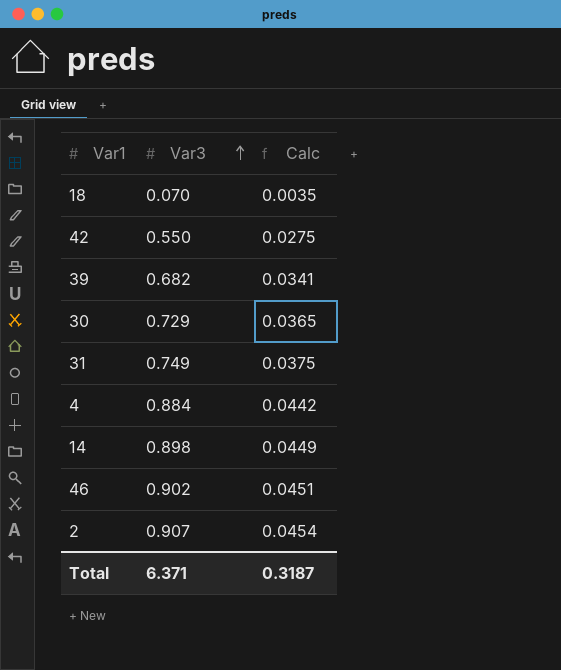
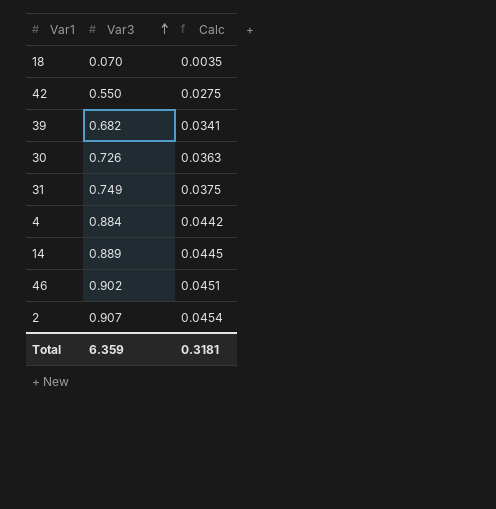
30 | Var3: 0.729 -> 0.726
30 | Calc: 0.0365 -> 0.0363
14 | Var3: 0.898 -> 0.889
14 | Calc: 0.0449 -> 0.0445
Total | Var3: 6.371 -> 6.359
Total | Calc: 0.3187 -> 0.3181

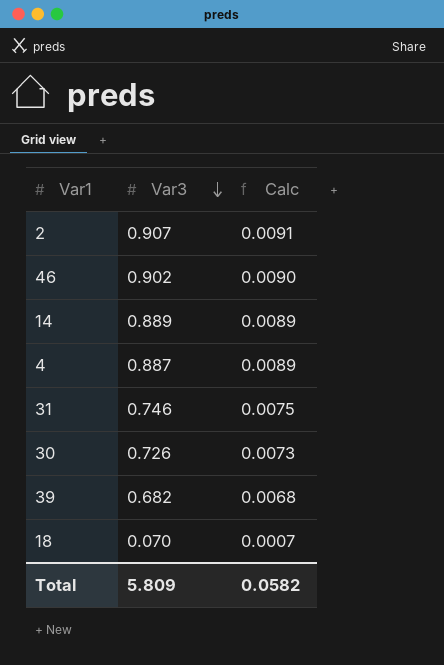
row order: Var3 ascending -> Var3 descending
column Calc | formula: [Var3] * 0.05 -> [Var3] * 0.01
row 42: 0.550 | 0.0275 -> none
4 | Var3: 0.884 -> 0.887
31 | Var3: 0.749 -> 0.746
Total | Var3: 6.359 -> 5.809
Total | Calc: 0.3181 -> 0.0582

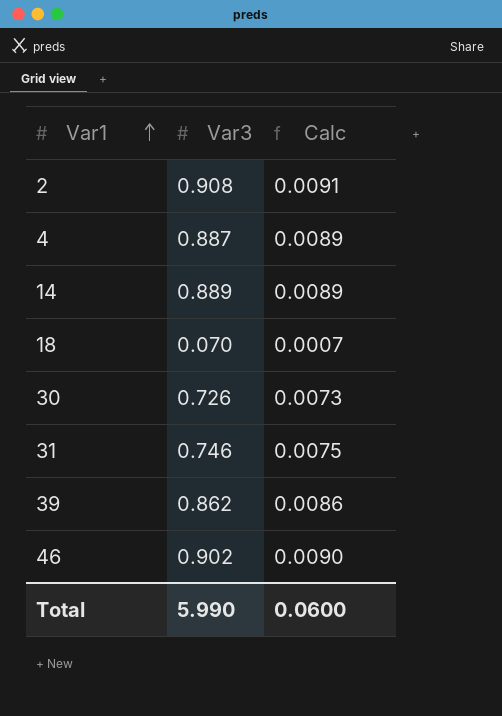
row order: Var3 descending -> Var1 ascending
2 | Var3: 0.907 -> 0.908
39 | Var3: 0.682 -> 0.862
39 | Calc: 0.0068 -> 0.0086
Total | Var3: 5.809 -> 5.990
Total | Calc: 0.0582 -> 0.0600

